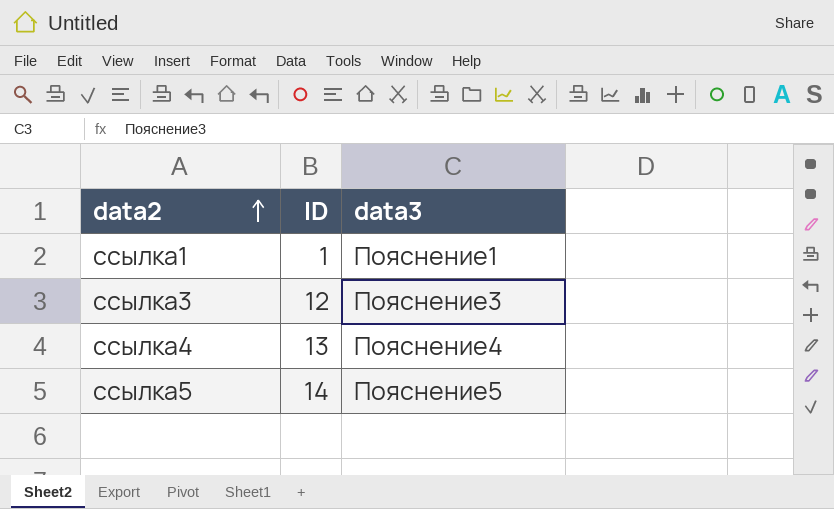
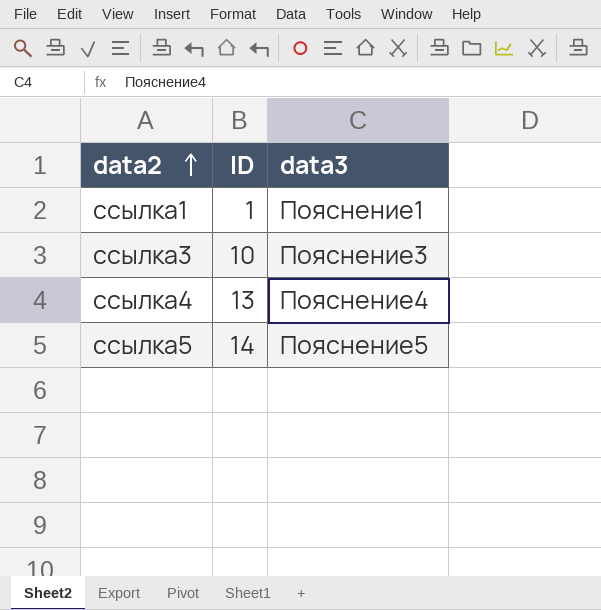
ссылка3 | ID: 12 -> 10

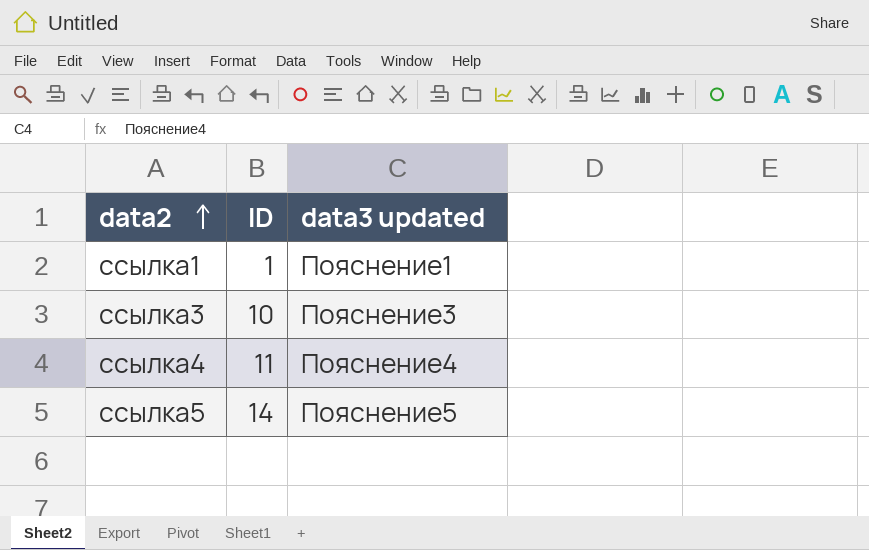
column name: data3 -> data3 updated
ссылка4 | ID: 13 -> 11

